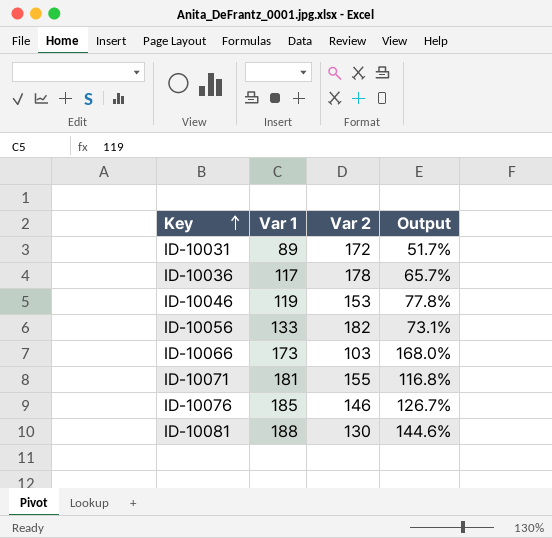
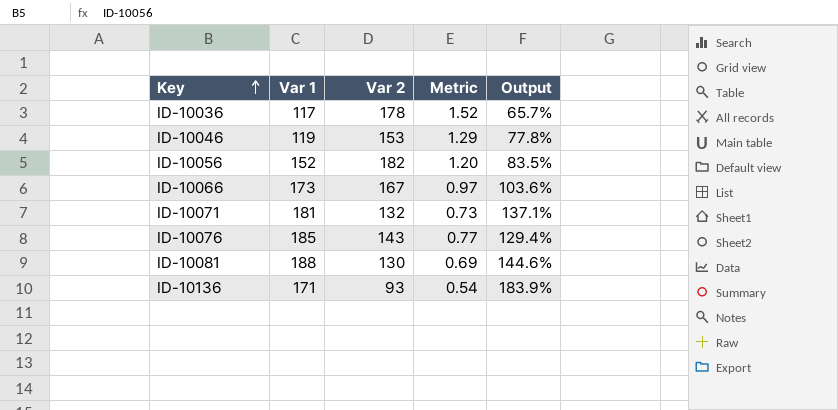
column Metric | formula: none -> [Var 2] / [Var 1]
row ID-10031: 89 | 172 | 51.7% -> none
ID-10056 | Var 1: 133 -> 152
ID-10056 | Output: 73.1% -> 83.5%
ID-10066 | Var 2: 103 -> 167
ID-10066 | Output: 168.0% -> 103.6%
ID-10071 | Var 2: 155 -> 132
ID-10071 | Output: 116.8% -> 137.1%
ID-10076 | Var 2: 146 -> 143
ID-10076 | Output: 126.7% -> 129.4%
row ID-10136: none -> 171 | 93 | 0.54 | 183.9%

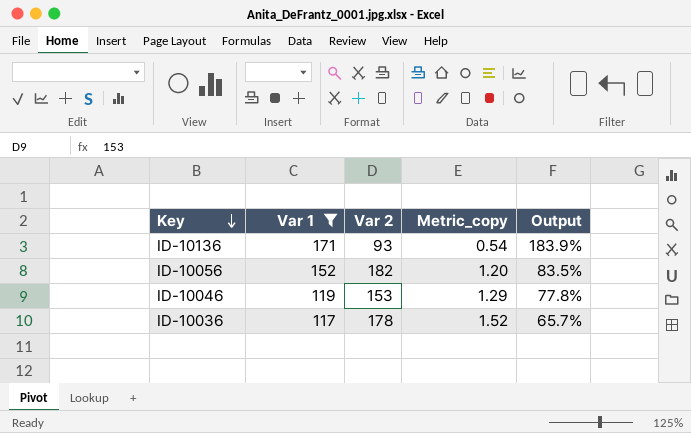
filter: none -> Var 1 <= 171
row order: Key ascending -> Key descending
column name: Metric -> Metric_copy

